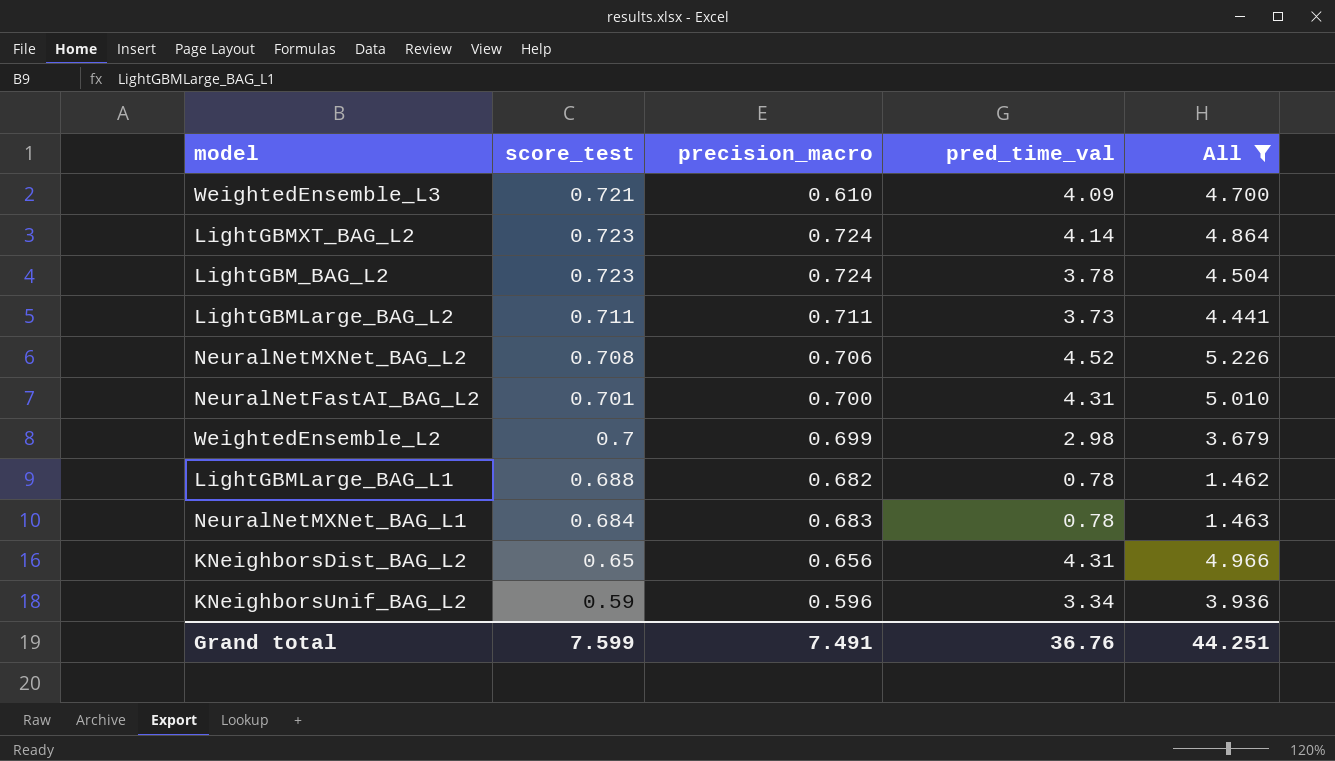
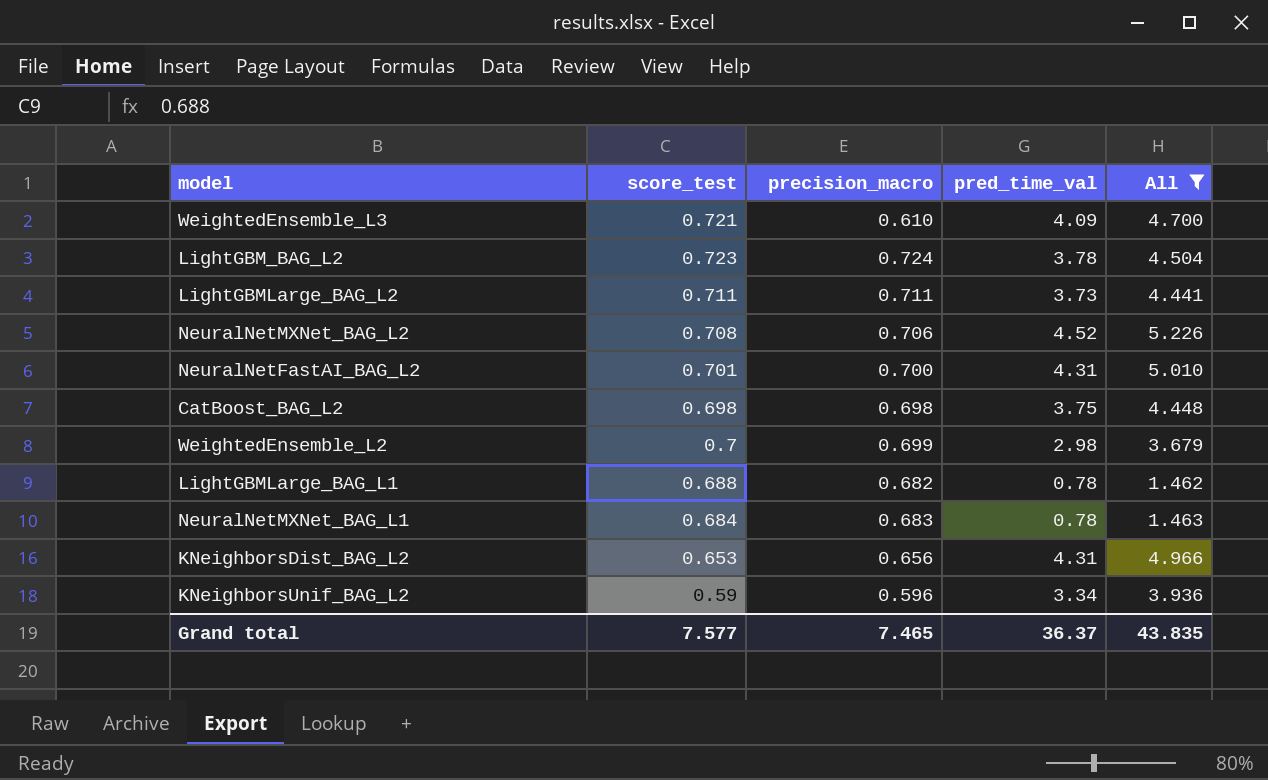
row LightGBMXT_BAG_L2: 0.723 | 0.724 | 4.14 | 4.864 -> none
row CatBoost_BAG_L2: none -> 0.698 | 0.698 | 3.75 | 4.448
KNeighborsDist_BAG_L2 | score_test: 0.65 -> 0.653
Grand total | score_test: 7.599 -> 7.577
Grand total | precision_macro: 7.491 -> 7.465
Grand total | pred_time_val: 36.76 -> 36.37
Grand total | All: 44.251 -> 43.835

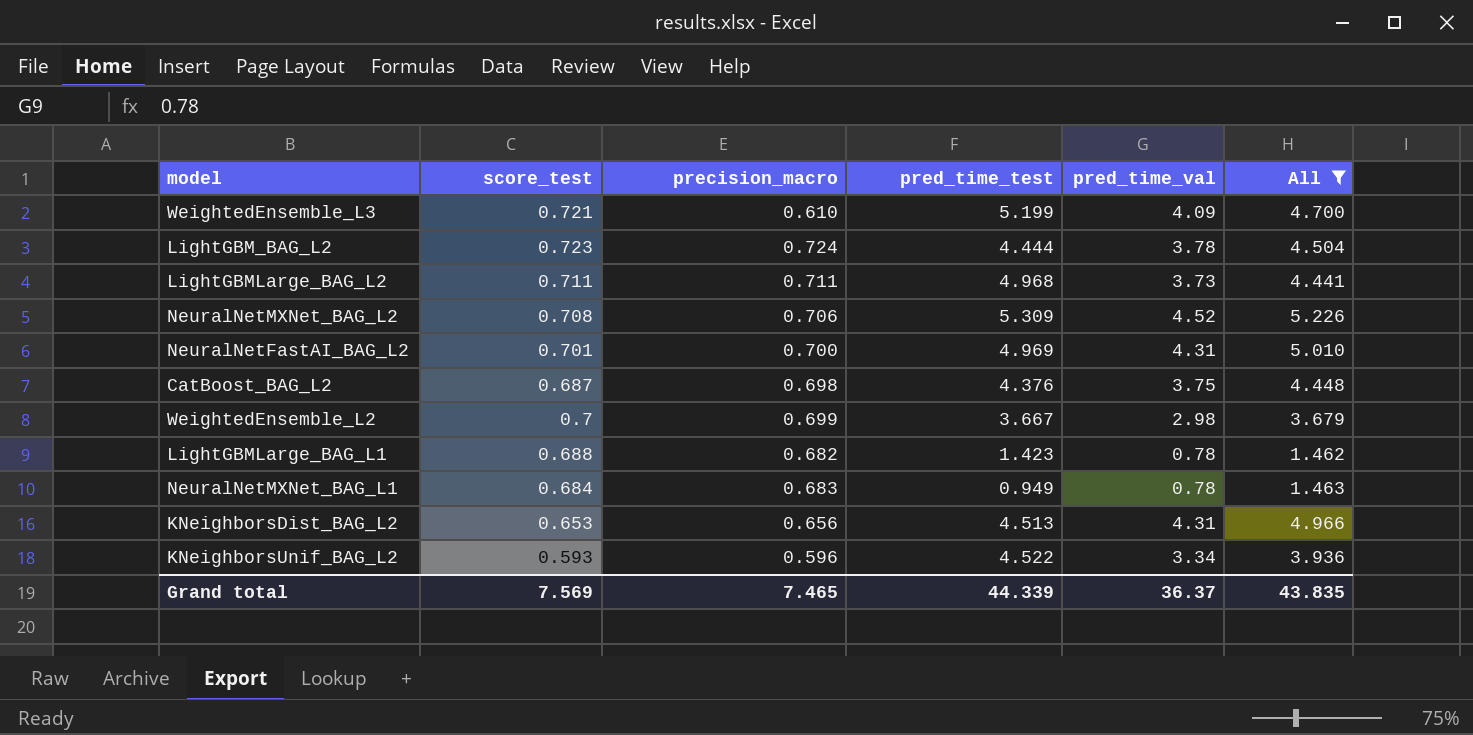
column pred_time_test | position: none -> 4
CatBoost_BAG_L2 | score_test: 0.698 -> 0.687
KNeighborsUnif_BAG_L2 | score_test: 0.59 -> 0.593
Grand total | score_test: 7.577 -> 7.569

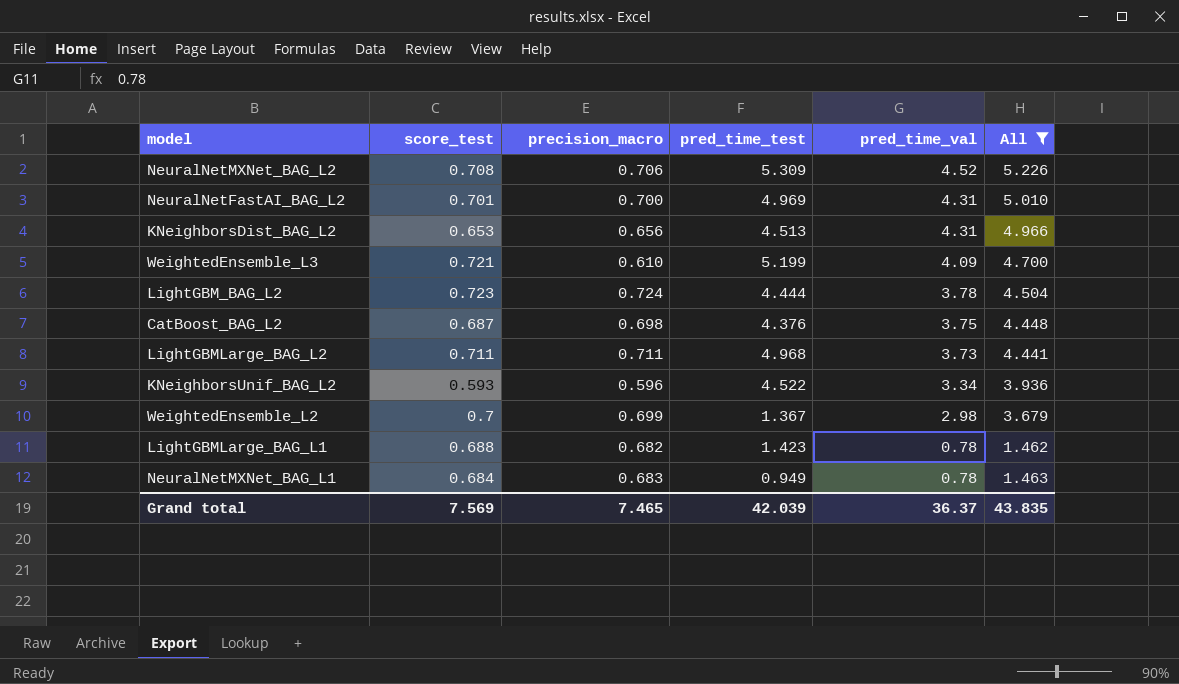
row order: none -> pred_time_val descending
WeightedEnsemble_L2 | pred_time_test: 3.667 -> 1.367
Grand total | pred_time_test: 44.339 -> 42.039

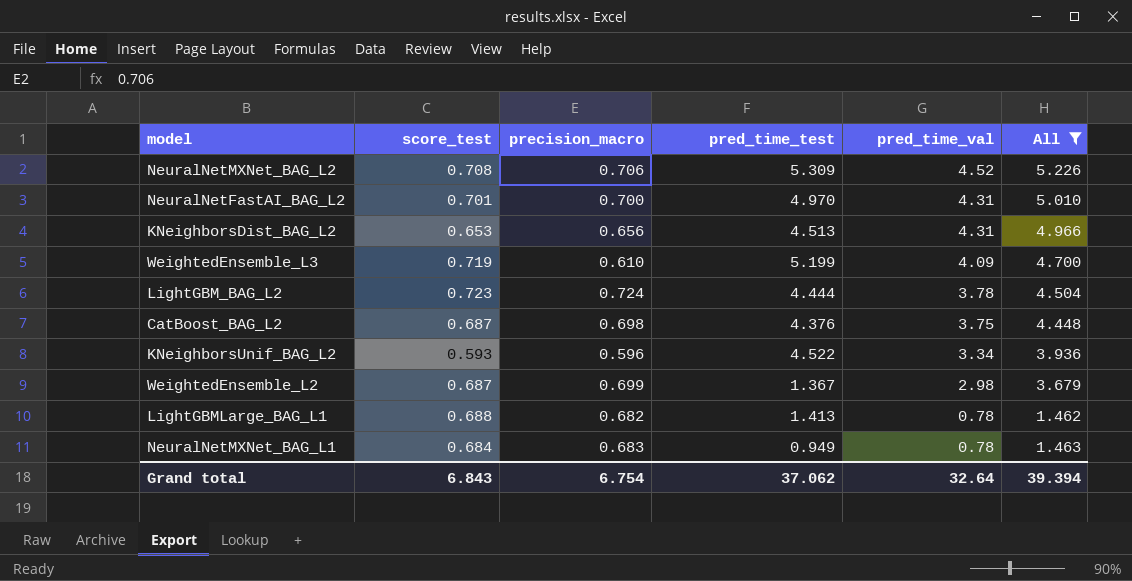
row LightGBMLarge_BAG_L2: 0.711 | 0.711 | 4.968 | 3.73 | 4.441 -> none
NeuralNetFastAI_BAG_L2 | pred_time_test: 4.969 -> 4.970
WeightedEnsemble_L3 | score_test: 0.721 -> 0.719
WeightedEnsemble_L2 | score_test: 0.7 -> 0.687
LightGBMLarge_BAG_L1 | pred_time_test: 1.423 -> 1.413
Grand total | score_test: 7.569 -> 6.843
Grand total | precision_macro: 7.465 -> 6.754
Grand total | pred_time_test: 42.039 -> 37.062
Grand total | pred_time_val: 36.37 -> 32.64
Grand total | All: 43.835 -> 39.394

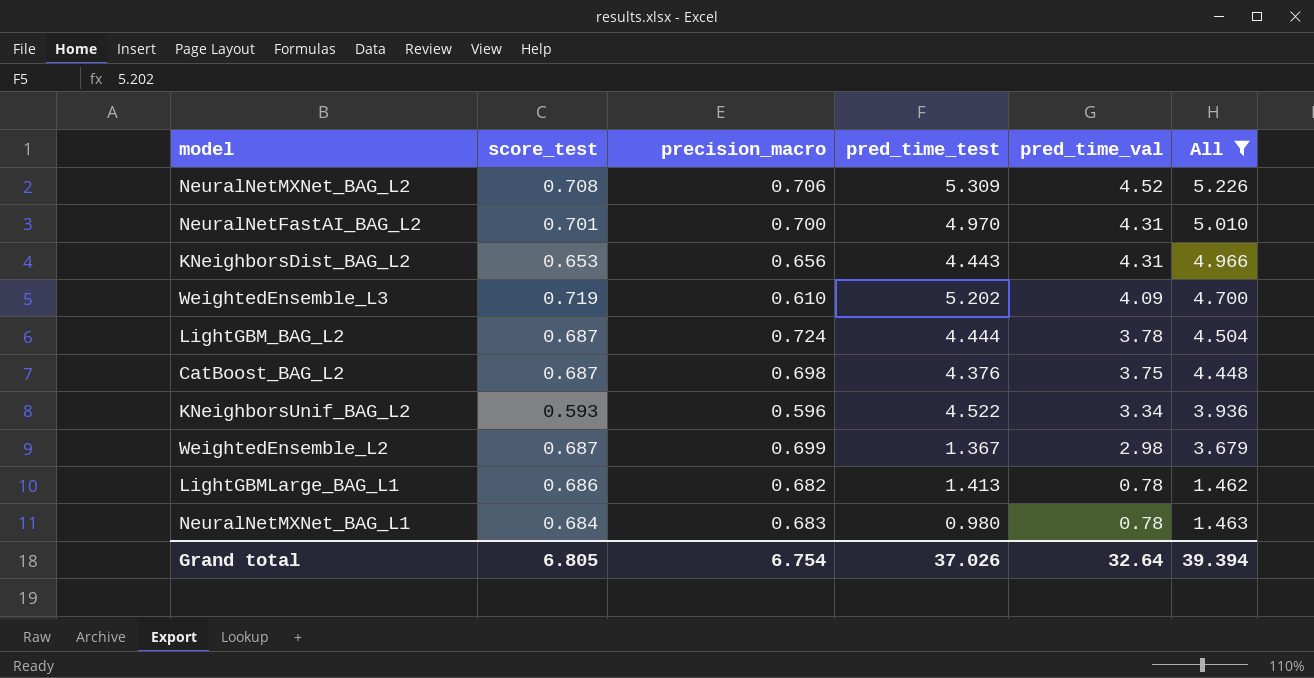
KNeighborsDist_BAG_L2 | pred_time_test: 4.513 -> 4.443
WeightedEnsemble_L3 | pred_time_test: 5.199 -> 5.202
LightGBM_BAG_L2 | score_test: 0.723 -> 0.687
LightGBMLarge_BAG_L1 | score_test: 0.688 -> 0.686
NeuralNetMXNet_BAG_L1 | pred_time_test: 0.949 -> 0.980
Grand total | score_test: 6.843 -> 6.805
Grand total | pred_time_test: 37.062 -> 37.026

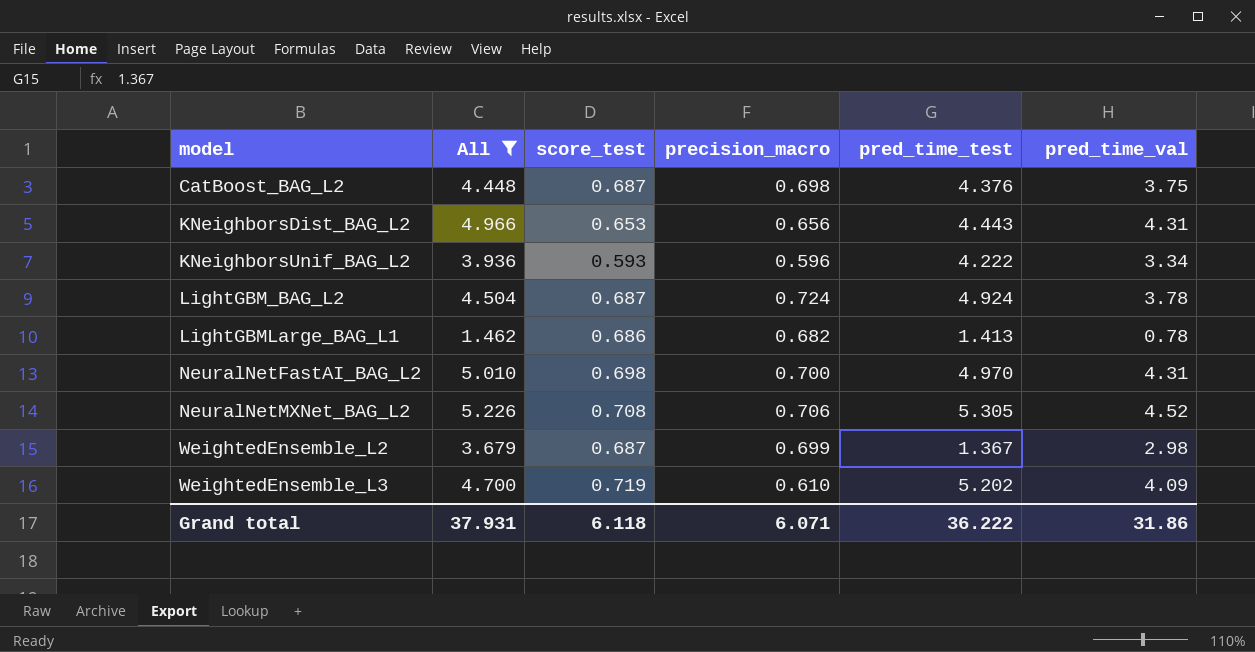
row order: pred_time_val descending -> model ascending
column All | position: 6 -> 2
row NeuralNetMXNet_BAG_L1: 0.684 | 0.683 | 0.980 | 0.78 | 1.463 -> none
KNeighborsUnif_BAG_L2 | pred_time_test: 4.522 -> 4.222
LightGBM_BAG_L2 | pred_time_test: 4.444 -> 4.924
NeuralNetFastAI_BAG_L2 | score_test: 0.701 -> 0.698
NeuralNetMXNet_BAG_L2 | pred_time_test: 5.309 -> 5.305
Grand total | All: 39.394 -> 37.931
Grand total | score_test: 6.805 -> 6.118
Grand total | precision_macro: 6.754 -> 6.071
Grand total | pred_time_test: 37.026 -> 36.222
Grand total | pred_time_val: 32.64 -> 31.86

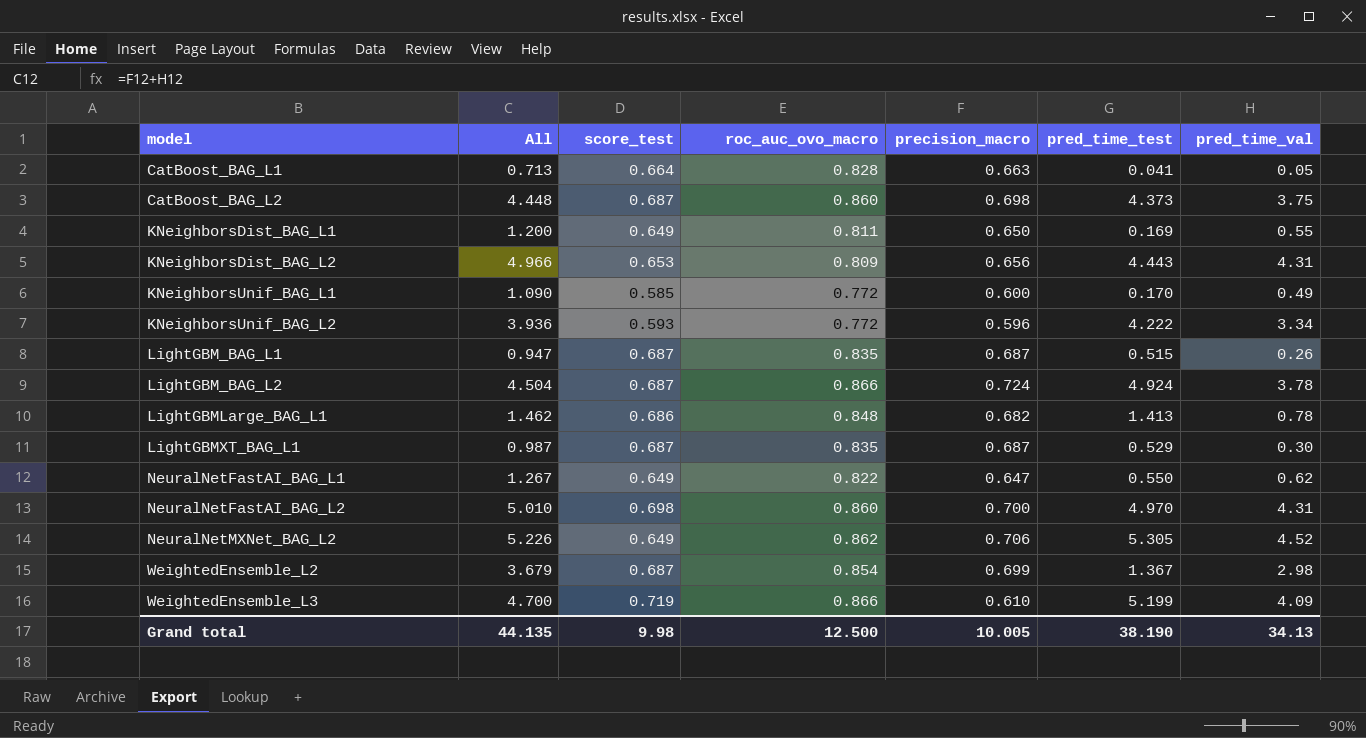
filter: All >= 1.462 -> none
column roc_auc_ovo_macro | position: none -> 4
CatBoost_BAG_L2 | pred_time_test: 4.376 -> 4.373
NeuralNetMXNet_BAG_L2 | score_test: 0.708 -> 0.649
WeightedEnsemble_L3 | pred_time_test: 5.202 -> 5.199
Grand total | All: 37.931 -> 44.135
Grand total | score_test: 6.118 -> 9.98
Grand total | precision_macro: 6.071 -> 10.005
Grand total | pred_time_test: 36.222 -> 38.190
Grand total | pred_time_val: 31.86 -> 34.13

